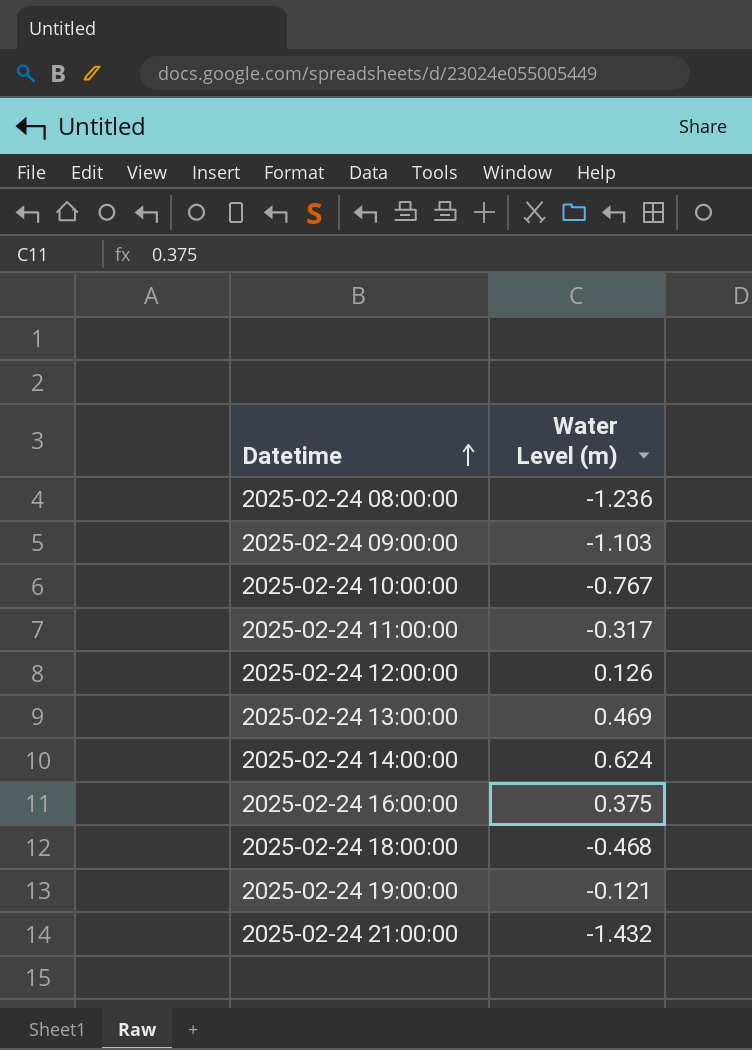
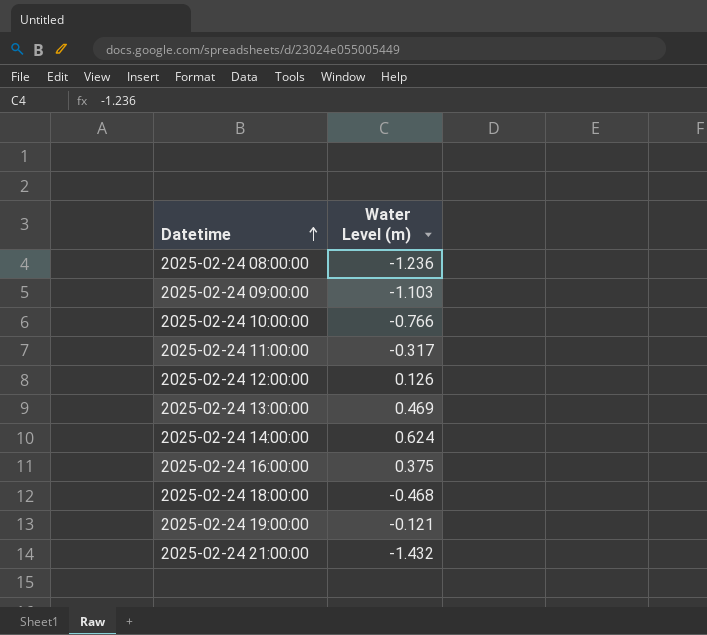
2025-02-24 10:00:00 | Water Level (m): -0.767 -> -0.766

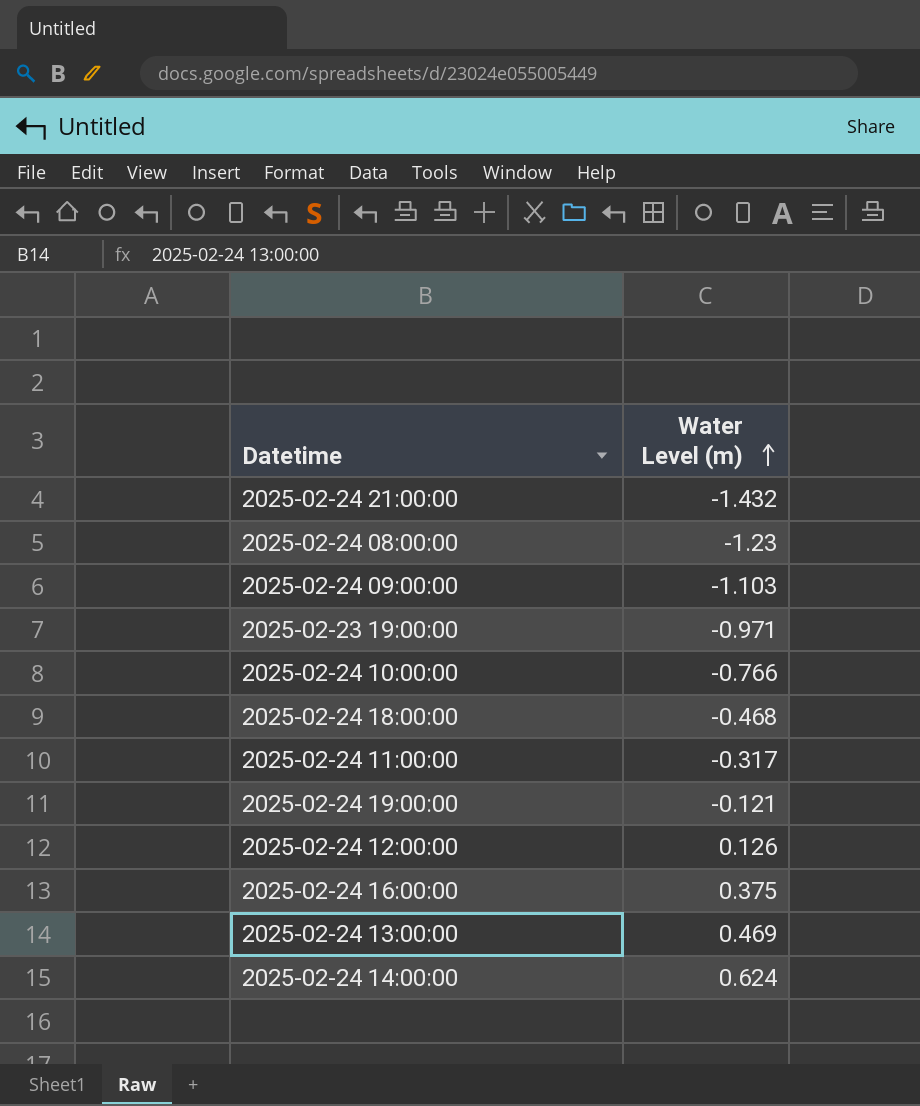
row order: Datetime ascending -> Water Level (m) ascending
2025-02-24 08:00:00 | Water Level (m): -1.236 -> -1.23
row 2025-02-23 19:00:00: none -> -0.971

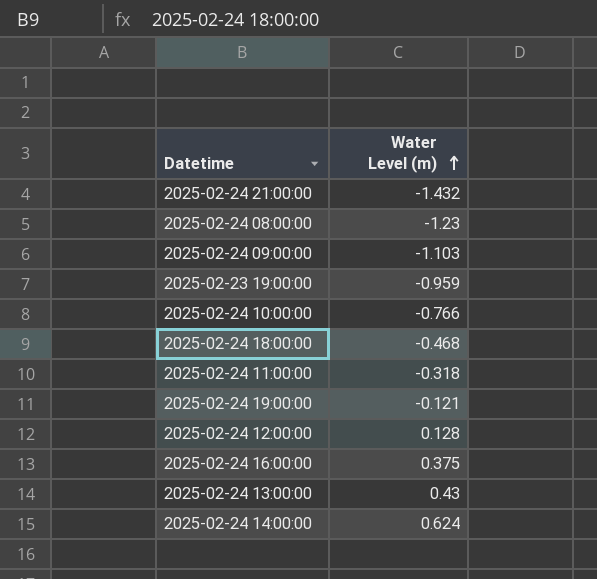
2025-02-23 19:00:00 | Water Level (m): -0.971 -> -0.959
2025-02-24 11:00:00 | Water Level (m): -0.317 -> -0.318
2025-02-24 12:00:00 | Water Level (m): 0.126 -> 0.128
2025-02-24 13:00:00 | Water Level (m): 0.469 -> 0.43

